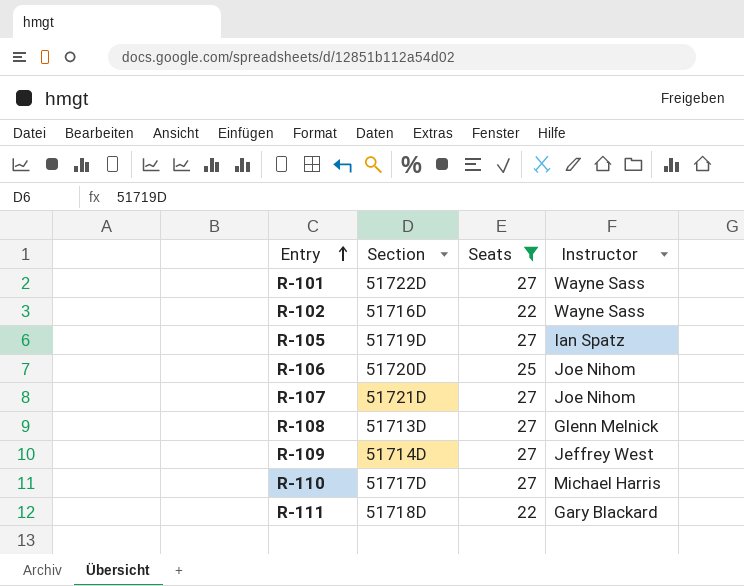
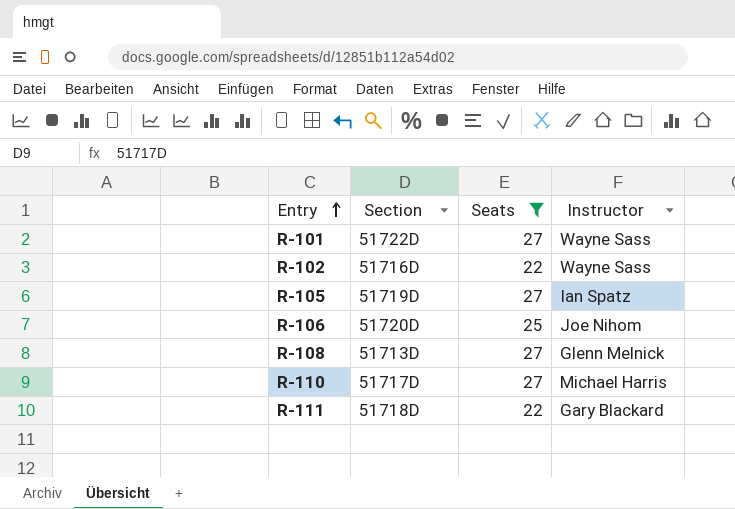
row R-107: 51721D | 27 | Joe Nihom -> none
row R-109: 51714D | 27 | Jeffrey West -> none

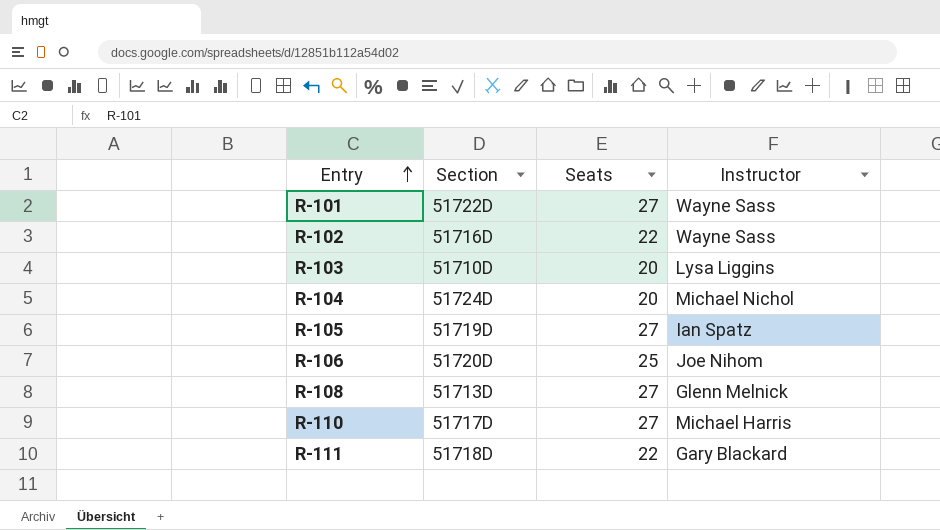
filter: Seats != 20 -> none

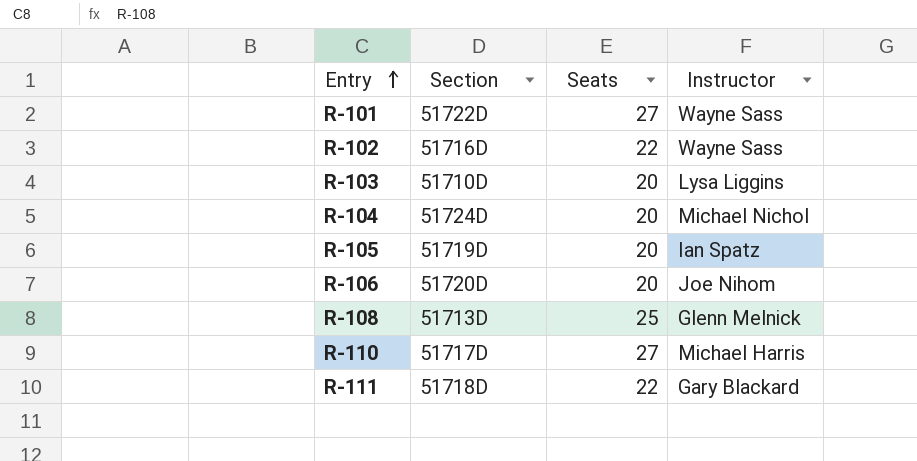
R-105 | Seats: 27 -> 20
R-106 | Seats: 25 -> 20
R-108 | Seats: 27 -> 25

